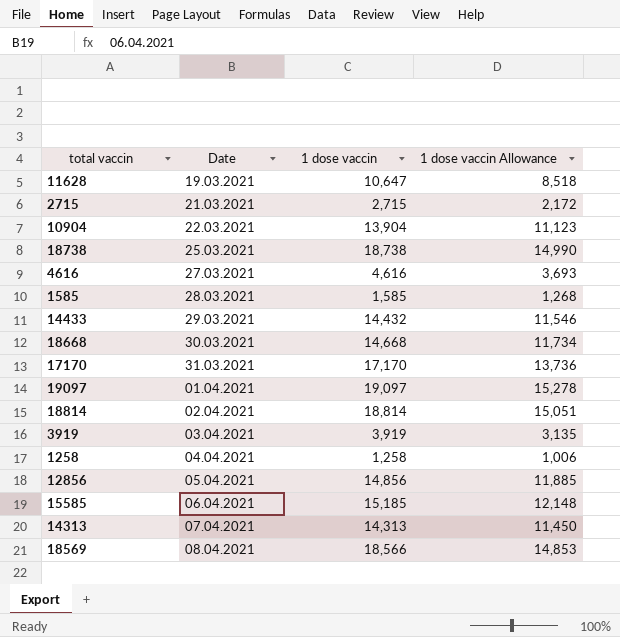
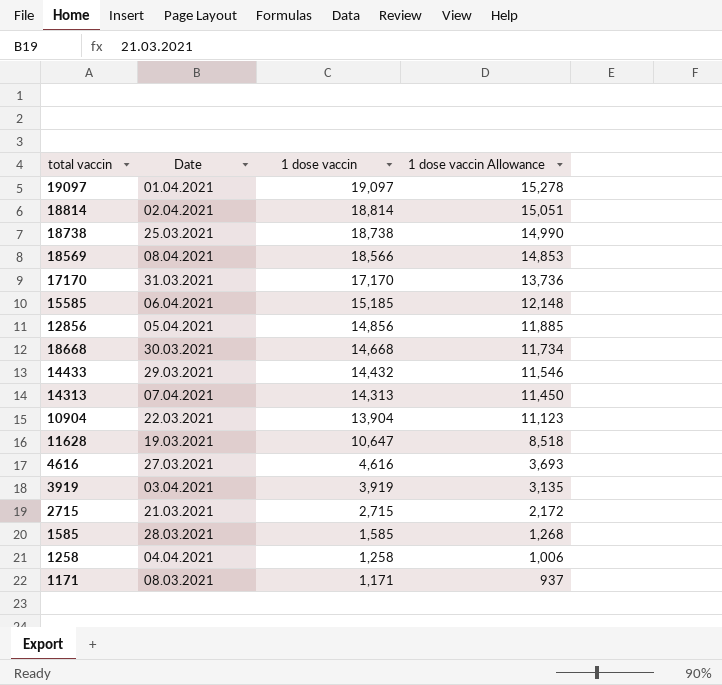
row order: Date ascending -> 1 dose vaccin descending
row 1171: none -> 08.03.2021 | 1,171 | 937

